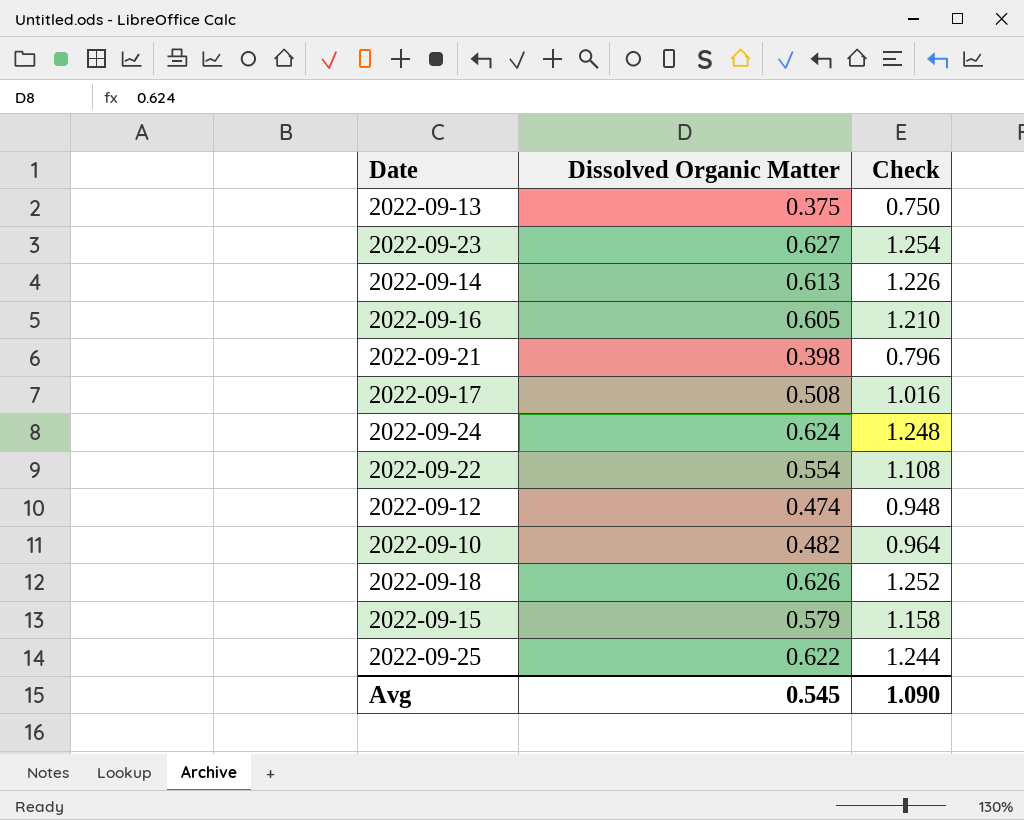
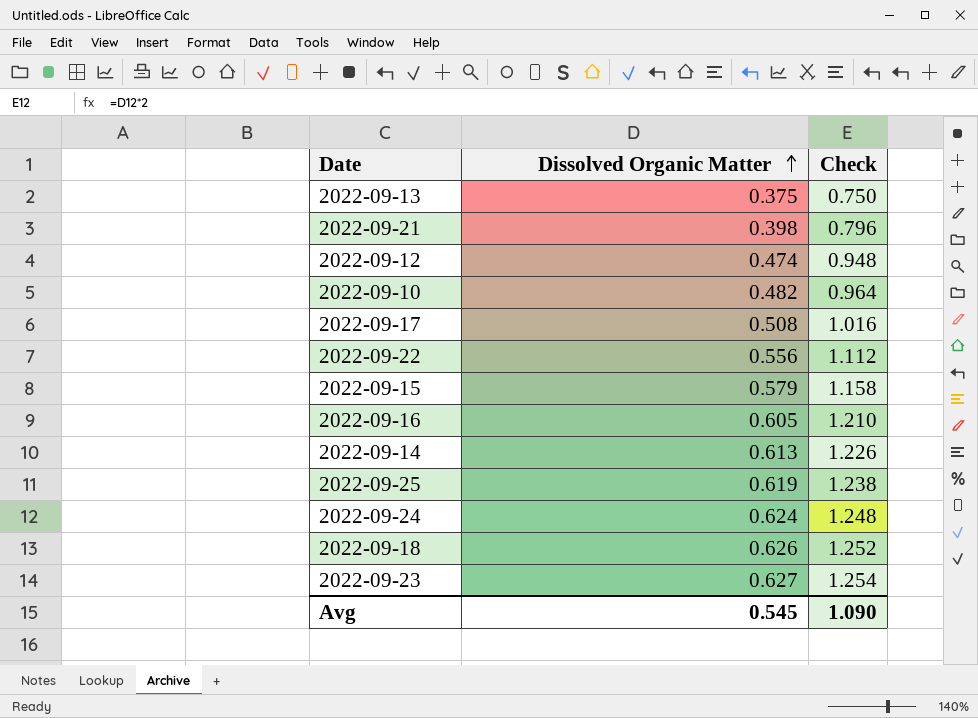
row order: none -> Dissolved Organic Matter ascending
2022-09-22 | Dissolved Organic Matter: 0.554 -> 0.556
2022-09-22 | Check: 1.108 -> 1.112
2022-09-25 | Dissolved Organic Matter: 0.622 -> 0.619
2022-09-25 | Check: 1.244 -> 1.238

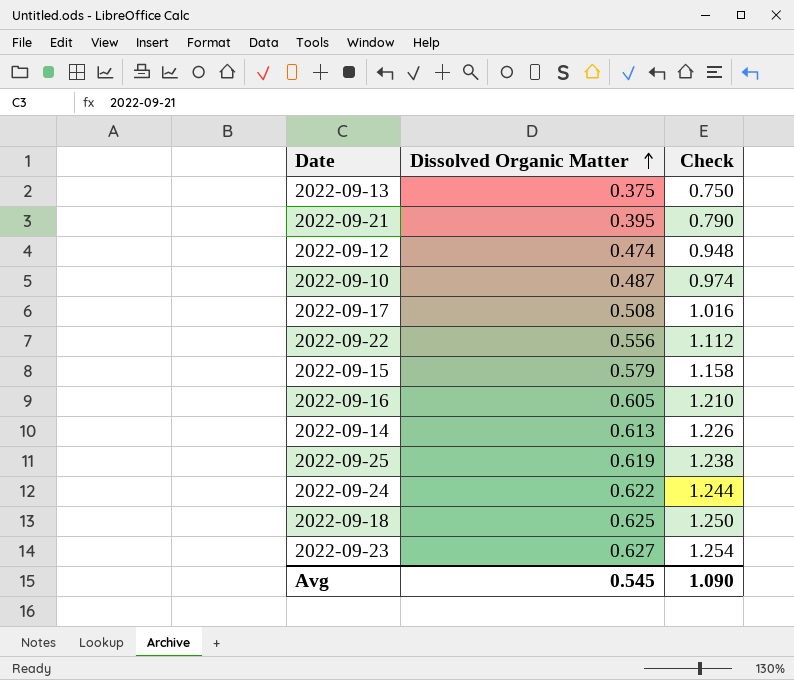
2022-09-21 | Dissolved Organic Matter: 0.398 -> 0.395
2022-09-21 | Check: 0.796 -> 0.790
2022-09-10 | Dissolved Organic Matter: 0.482 -> 0.487
2022-09-10 | Check: 0.964 -> 0.974
2022-09-24 | Dissolved Organic Matter: 0.624 -> 0.622
2022-09-24 | Check: 1.248 -> 1.244
2022-09-18 | Dissolved Organic Matter: 0.626 -> 0.625
2022-09-18 | Check: 1.252 -> 1.250

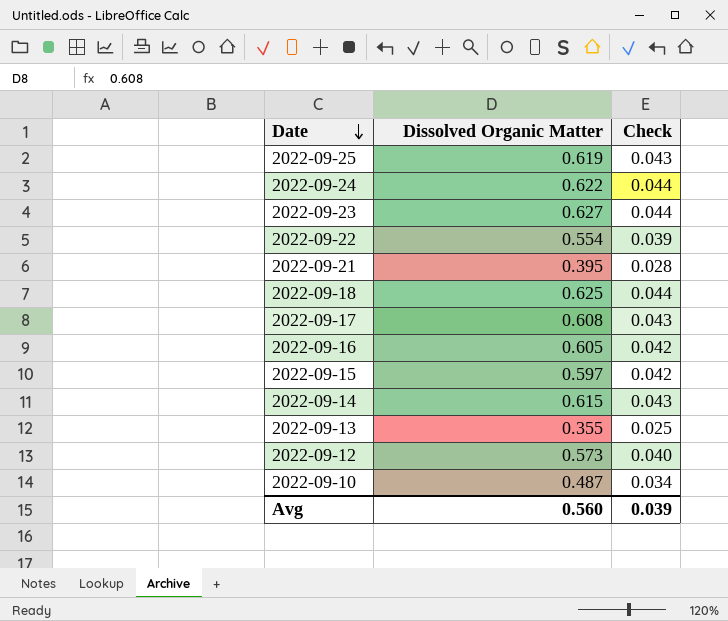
row order: Dissolved Organic Matter ascending -> Date descending
column Check | formula: [Dissolved Organic Matter] * 2 -> [Dissolved Organic Matter] * 0.07
2022-09-22 | Dissolved Organic Matter: 0.556 -> 0.554
2022-09-17 | Dissolved Organic Matter: 0.508 -> 0.608
2022-09-15 | Dissolved Organic Matter: 0.579 -> 0.597
2022-09-14 | Dissolved Organic Matter: 0.613 -> 0.615
2022-09-13 | Dissolved Organic Matter: 0.375 -> 0.355
2022-09-12 | Dissolved Organic Matter: 0.474 -> 0.573
Avg | Dissolved Organic Matter: 0.545 -> 0.560
Avg | Check: 1.090 -> 0.039

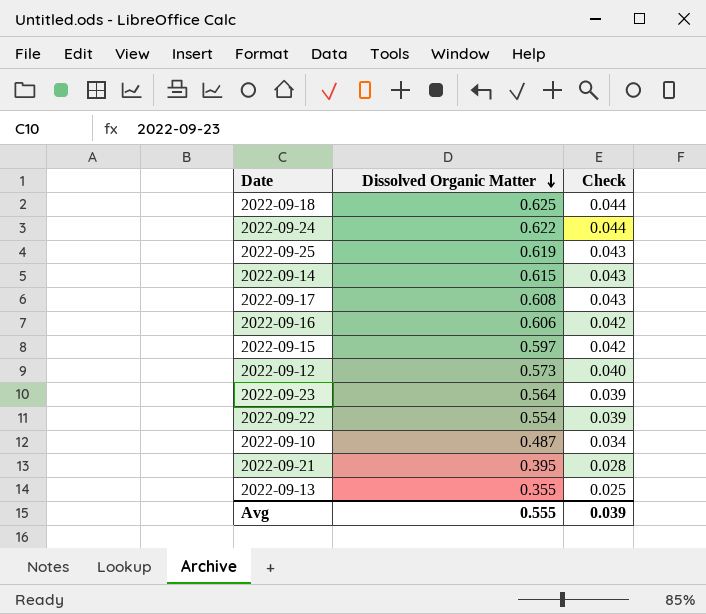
row order: Date descending -> Dissolved Organic Matter descending
2022-09-16 | Dissolved Organic Matter: 0.605 -> 0.606
2022-09-23 | Dissolved Organic Matter: 0.627 -> 0.564
2022-09-23 | Check: 0.044 -> 0.039
Avg | Dissolved Organic Matter: 0.560 -> 0.555

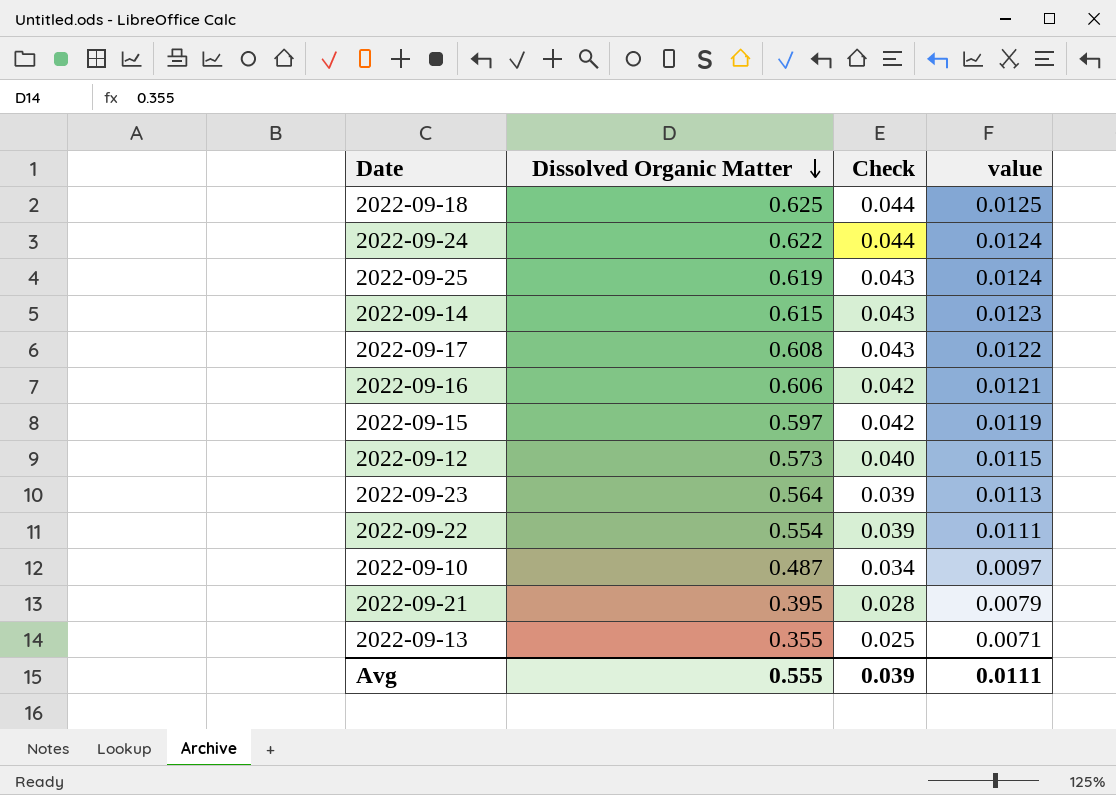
column value | formula: none -> [Dissolved Organic Matter] * 0.02

